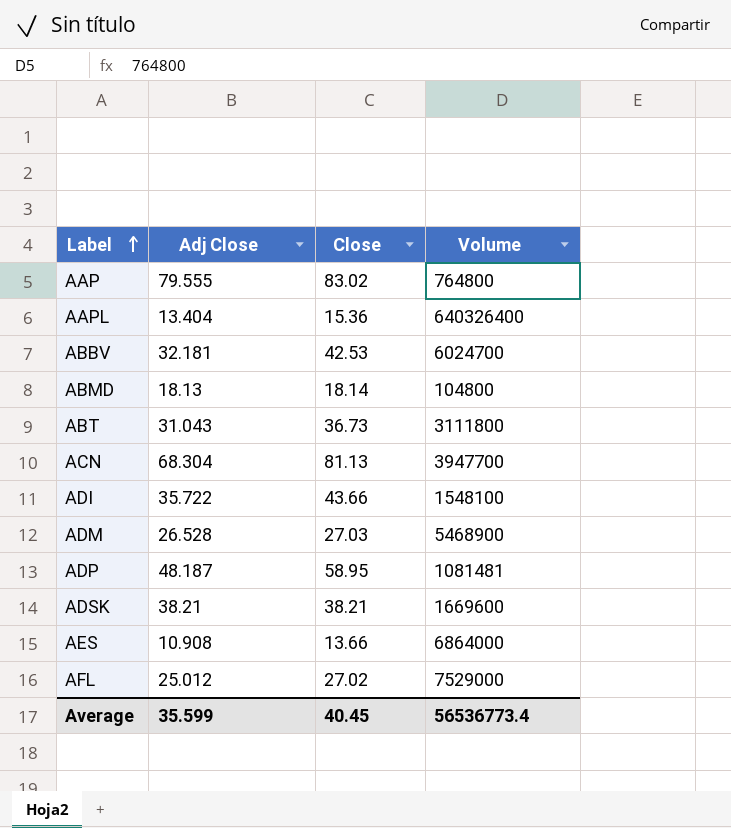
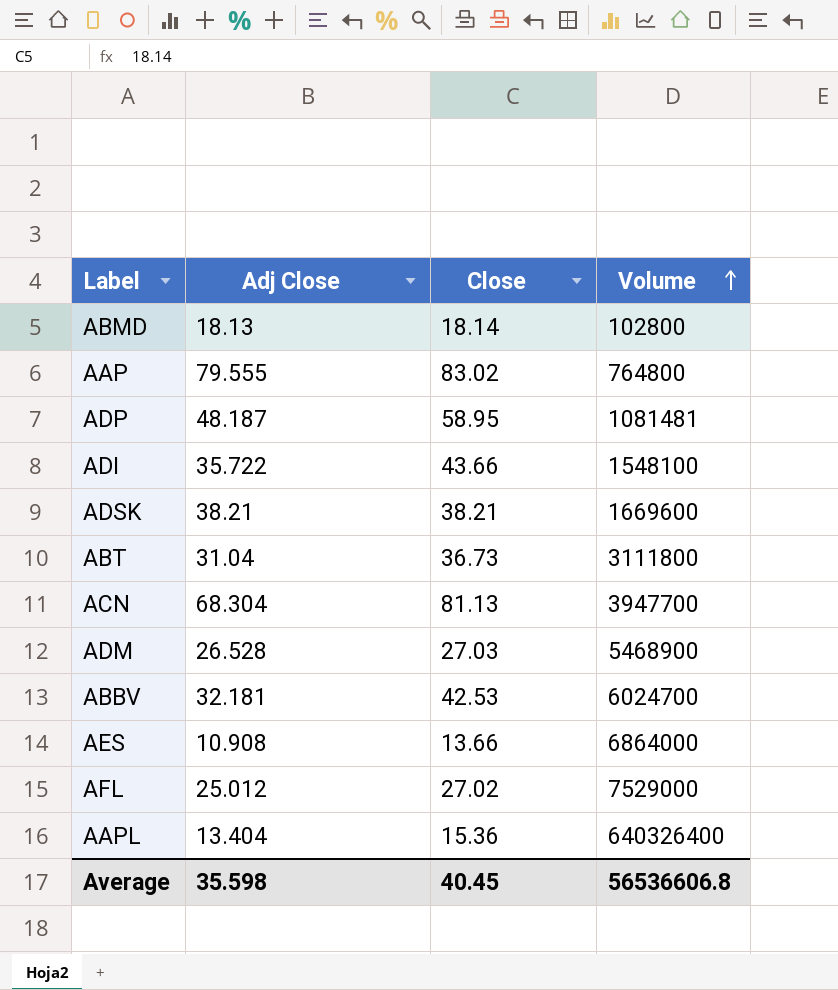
row order: Label ascending -> Volume ascending
ABMD | Volume: 104800 -> 102800
ABT | Adj Close: 31.043 -> 31.04
Average | Adj Close: 35.599 -> 35.598
Average | Volume: 56536773.4 -> 56536606.8

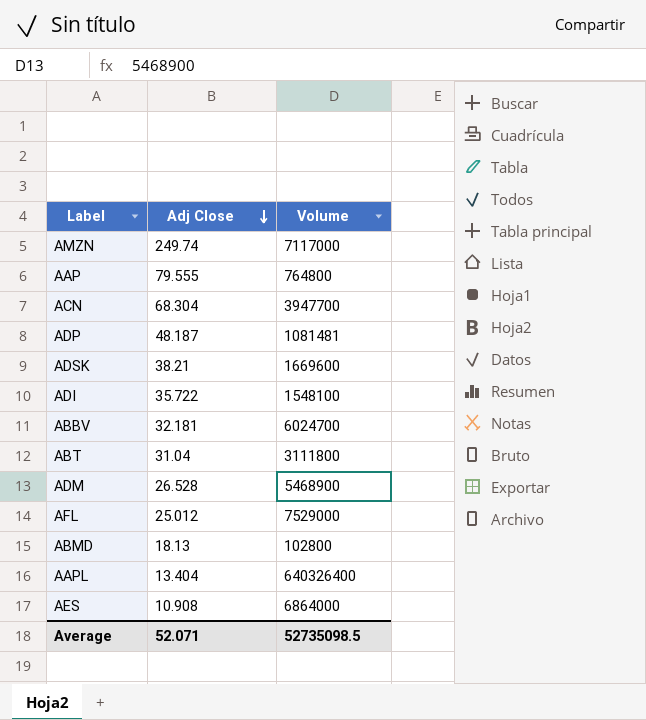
row order: Volume ascending -> Adj Close descending
column Close | position: 3 -> none
row AMZN: none -> 249.74 | 7117000
Average | Adj Close: 35.598 -> 52.071
Average | Volume: 56536606.8 -> 52735098.5

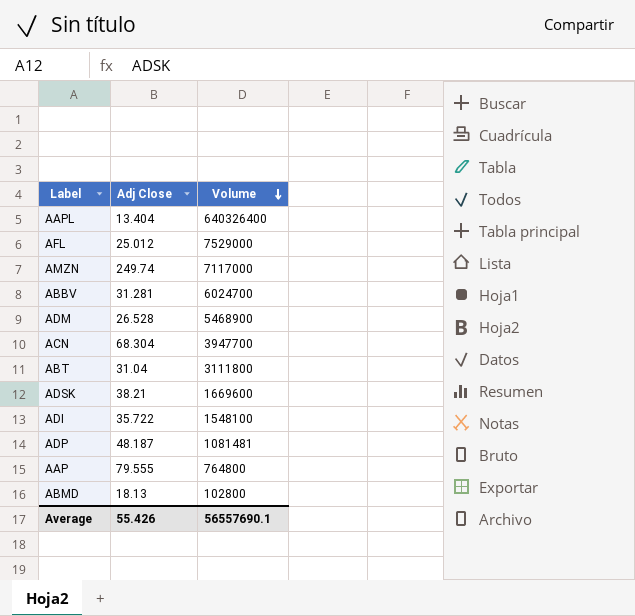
row order: Adj Close descending -> Volume descending
row AES: 10.908 | 6864000 -> none
ABBV | Adj Close: 32.181 -> 31.281
Average | Adj Close: 52.071 -> 55.426
Average | Volume: 52735098.5 -> 56557690.1

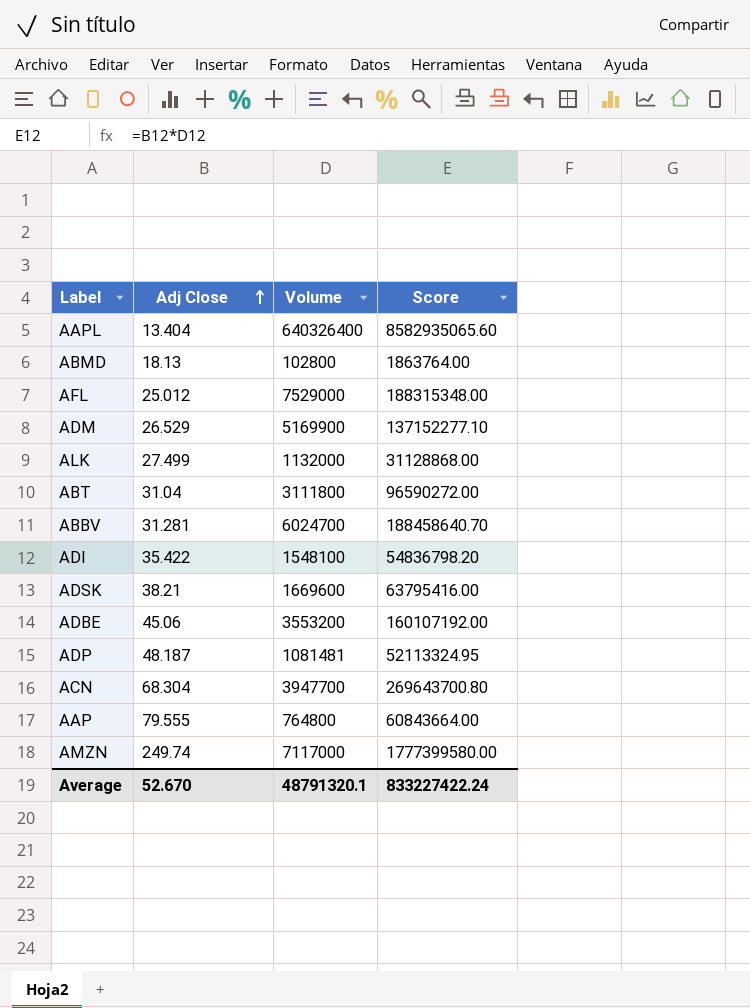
row order: Volume descending -> Adj Close ascending
column Score | formula: none -> [Adj Close] * [Volume]
ADM | Adj Close: 26.528 -> 26.529
ADM | Volume: 5468900 -> 5169900
row ALK: none -> 27.499 | 1132000 | 31128868.00
ADI | Adj Close: 35.722 -> 35.422
row ADBE: none -> 45.06 | 3553200 | 160107192.00
Average | Adj Close: 55.426 -> 52.670
Average | Volume: 56557690.1 -> 48791320.1

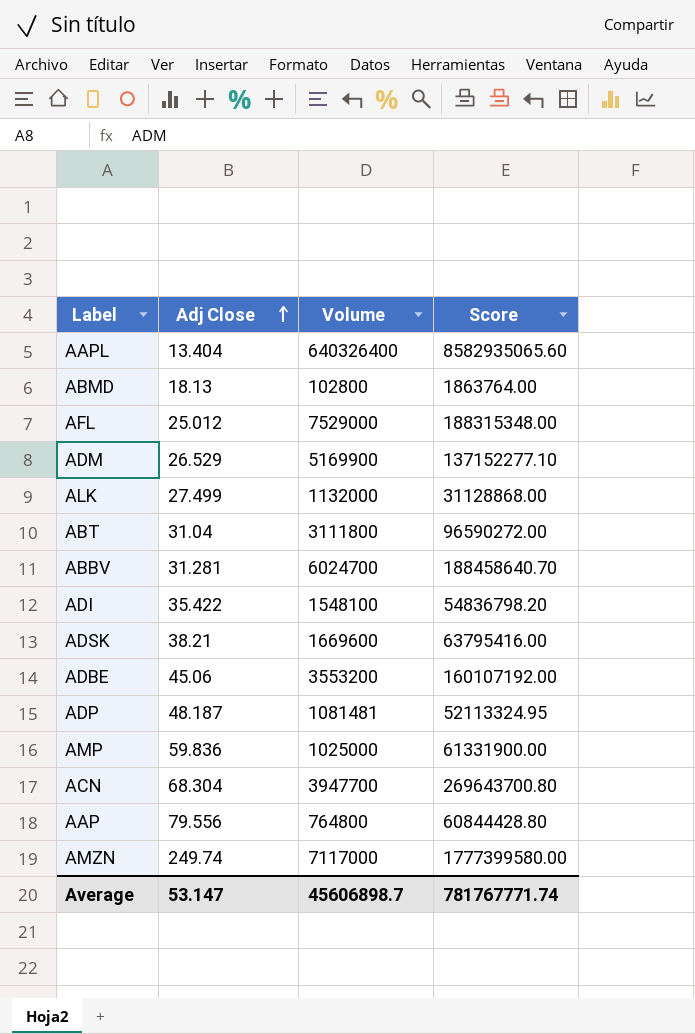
row AMP: none -> 59.836 | 1025000 | 61331900.00
AAP | Adj Close: 79.555 -> 79.556
AAP | Score: 60843664.00 -> 60844428.80
Average | Adj Close: 52.670 -> 53.147
Average | Volume: 48791320.1 -> 45606898.7
Average | Score: 833227422.24 -> 781767771.74

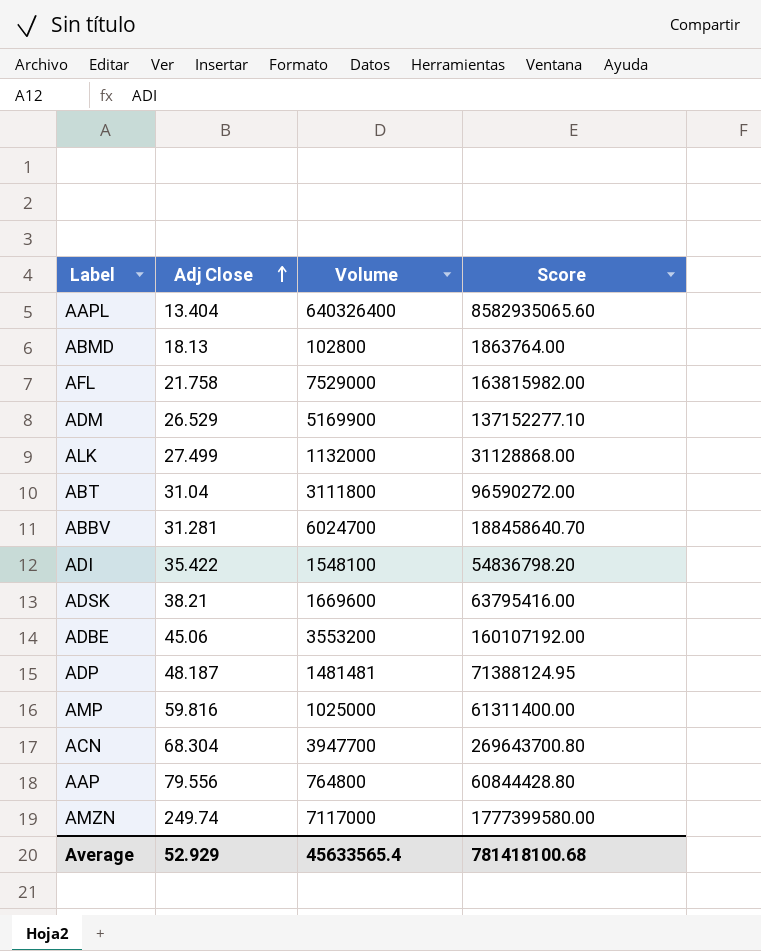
AFL | Adj Close: 25.012 -> 21.758
AFL | Score: 188315348.00 -> 163815982.00
ADP | Volume: 1081481 -> 1481481
ADP | Score: 52113324.95 -> 71388124.95
AMP | Adj Close: 59.836 -> 59.816
AMP | Score: 61331900.00 -> 61311400.00
Average | Adj Close: 53.147 -> 52.929
Average | Volume: 45606898.7 -> 45633565.4
Average | Score: 781767771.74 -> 781418100.68

